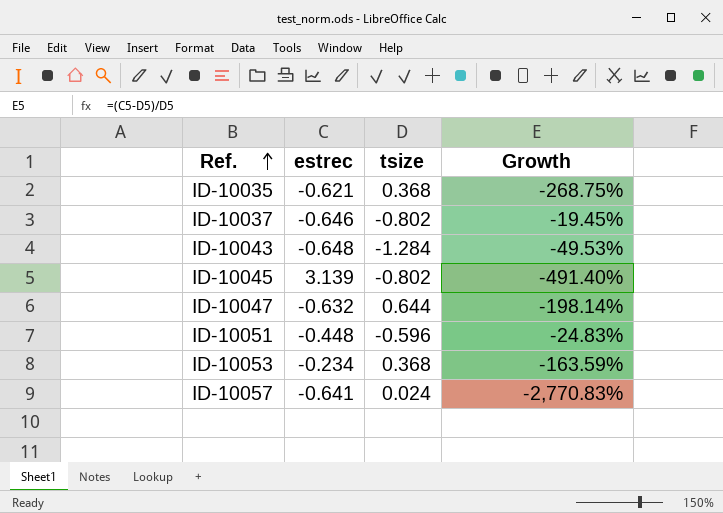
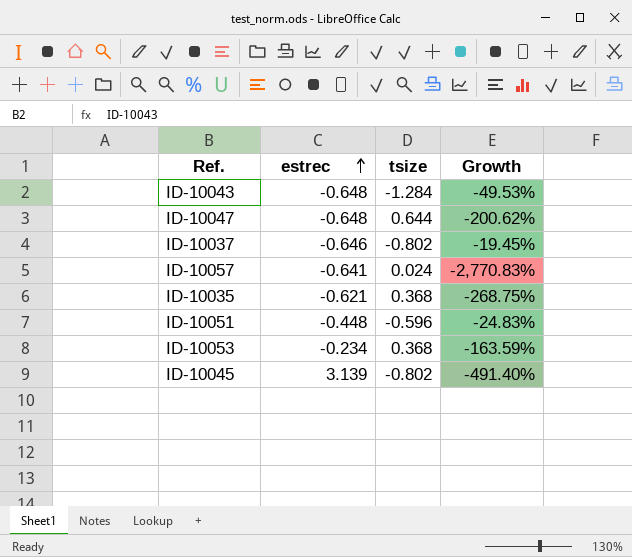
row order: Ref. ascending -> estrec ascending
ID-10047 | estrec: -0.632 -> -0.648
ID-10047 | Growth: -198.14% -> -200.62%

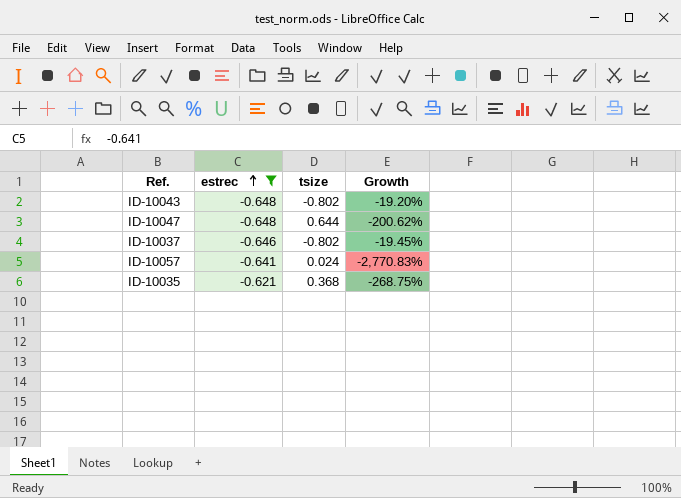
filter: none -> estrec <= -0.621
ID-10043 | tsize: -1.284 -> -0.802
ID-10043 | Growth: -49.53% -> -19.20%

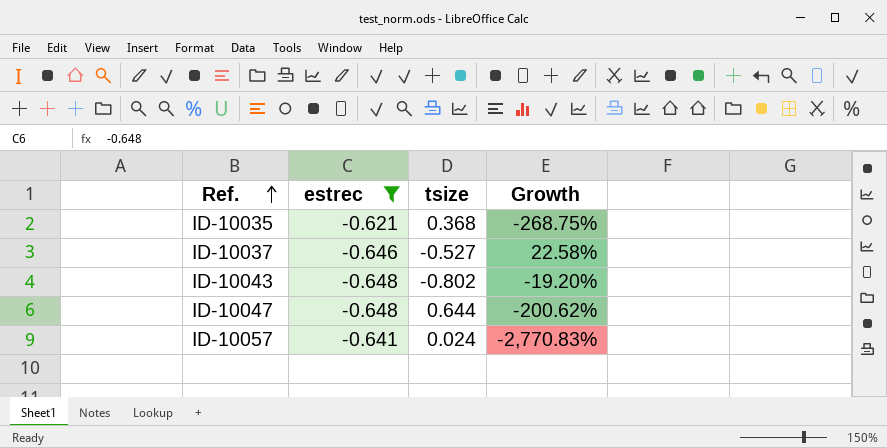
row order: estrec ascending -> Ref. ascending
ID-10037 | tsize: -0.802 -> -0.527
ID-10037 | Growth: -19.45% -> 22.58%

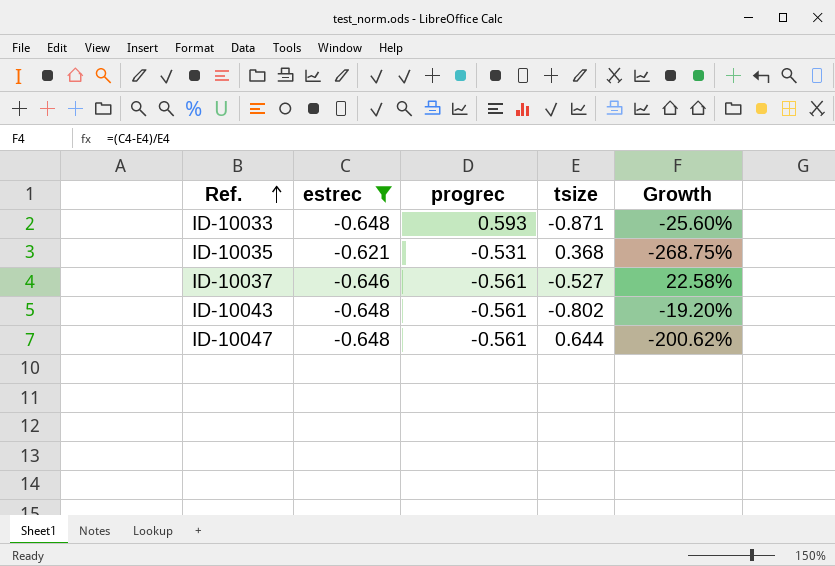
column progrec | position: none -> 3
row ID-10057: -0.641 | 0.024 | -2,770.83% -> none
row ID-10033: none -> -0.648 | 0.593 | -0.871 | -25.60%

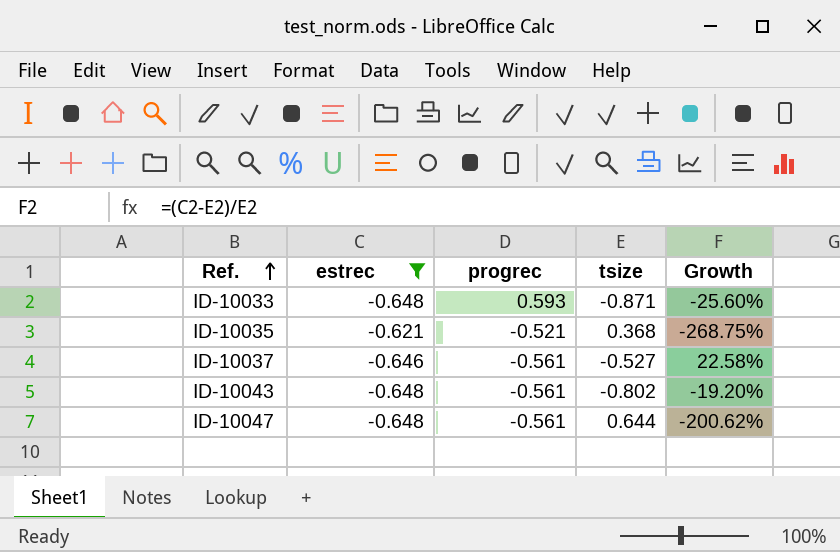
ID-10035 | progrec: -0.531 -> -0.521

